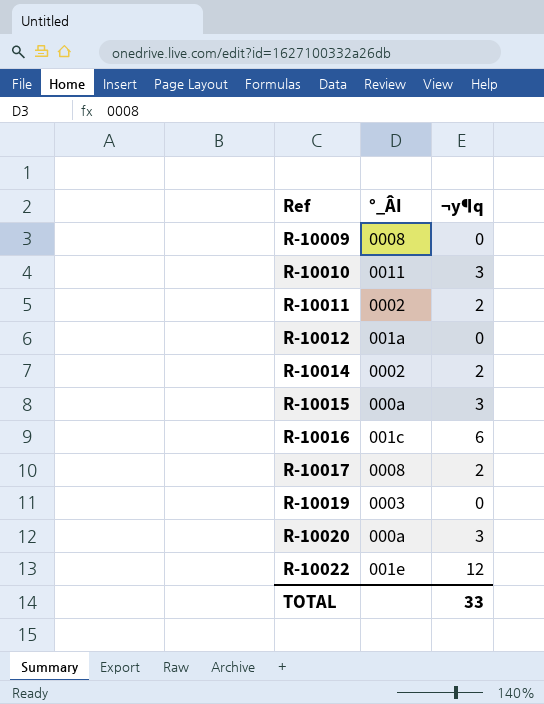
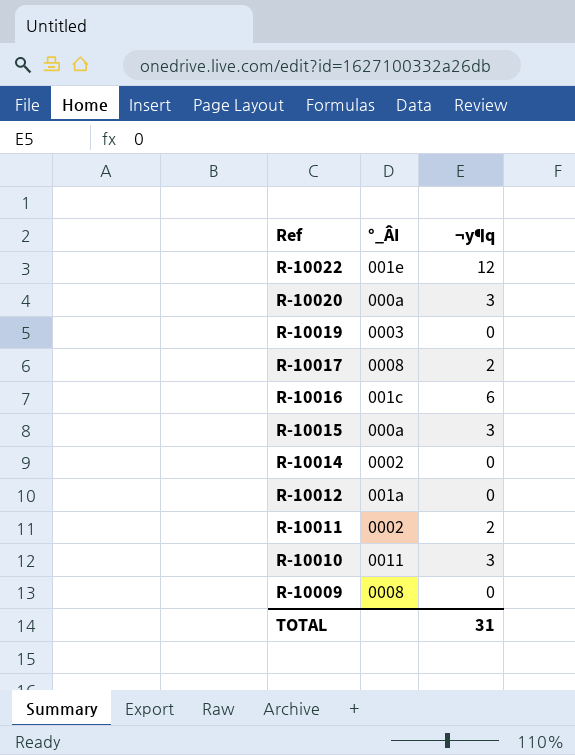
row order: Ref ascending -> Ref descending
R-10014 | ¬y¶q: 2 -> 0
TOTAL | ¬y¶q: 33 -> 31

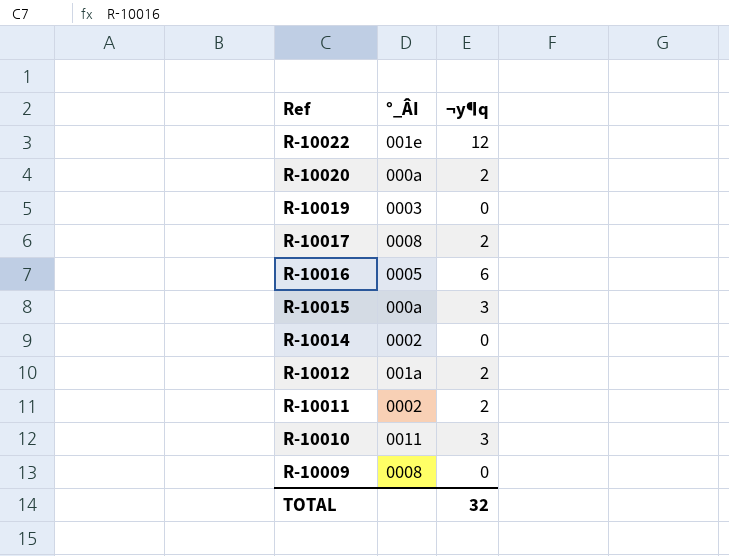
R-10020 | ¬y¶q: 3 -> 2
R-10016 | °_ÂI: 001c -> 0005
R-10012 | ¬y¶q: 0 -> 2
TOTAL | ¬y¶q: 31 -> 32

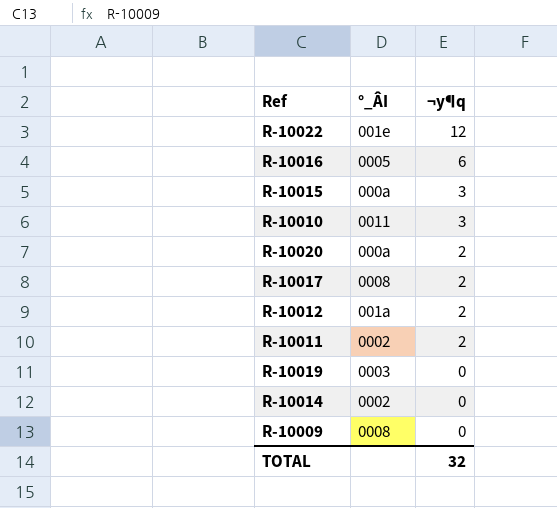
row order: Ref descending -> ¬y¶q descending

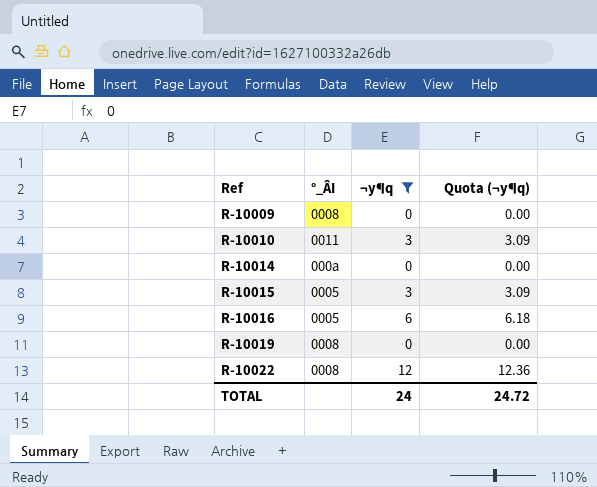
filter: none -> ¬y¶q != 2
row order: ¬y¶q descending -> Ref ascending
column Quota (¬y¶q) | formula: none -> [¬y¶q] * 1.03
R-10014 | °_ÂI: 0002 -> 000a
R-10015 | °_ÂI: 000a -> 0005
R-10019 | °_ÂI: 0003 -> 0008
R-10022 | °_ÂI: 001e -> 0008
TOTAL | ¬y¶q: 32 -> 24

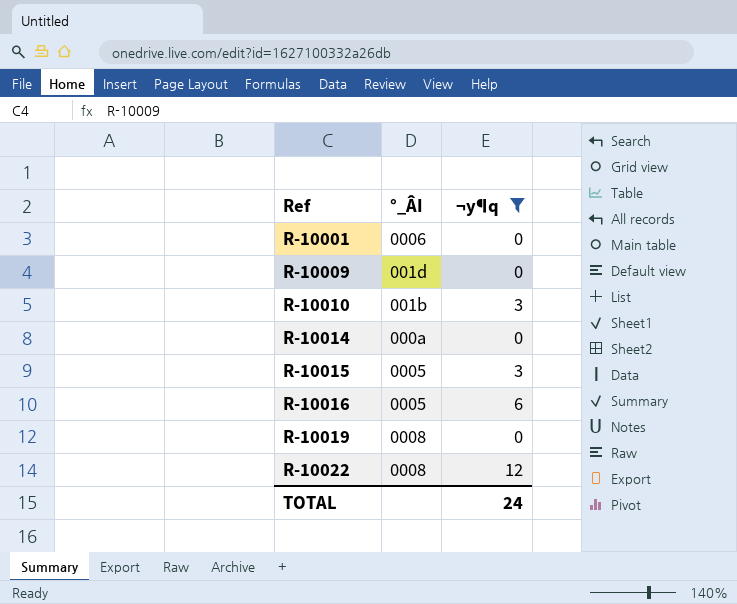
column Quota (¬y¶q) | formula: [¬y¶q] * 1.03 -> none
row R-10001: none -> 0006 | 0
R-10009 | °_ÂI: 0008 -> 001d
R-10010 | °_ÂI: 0011 -> 001b

